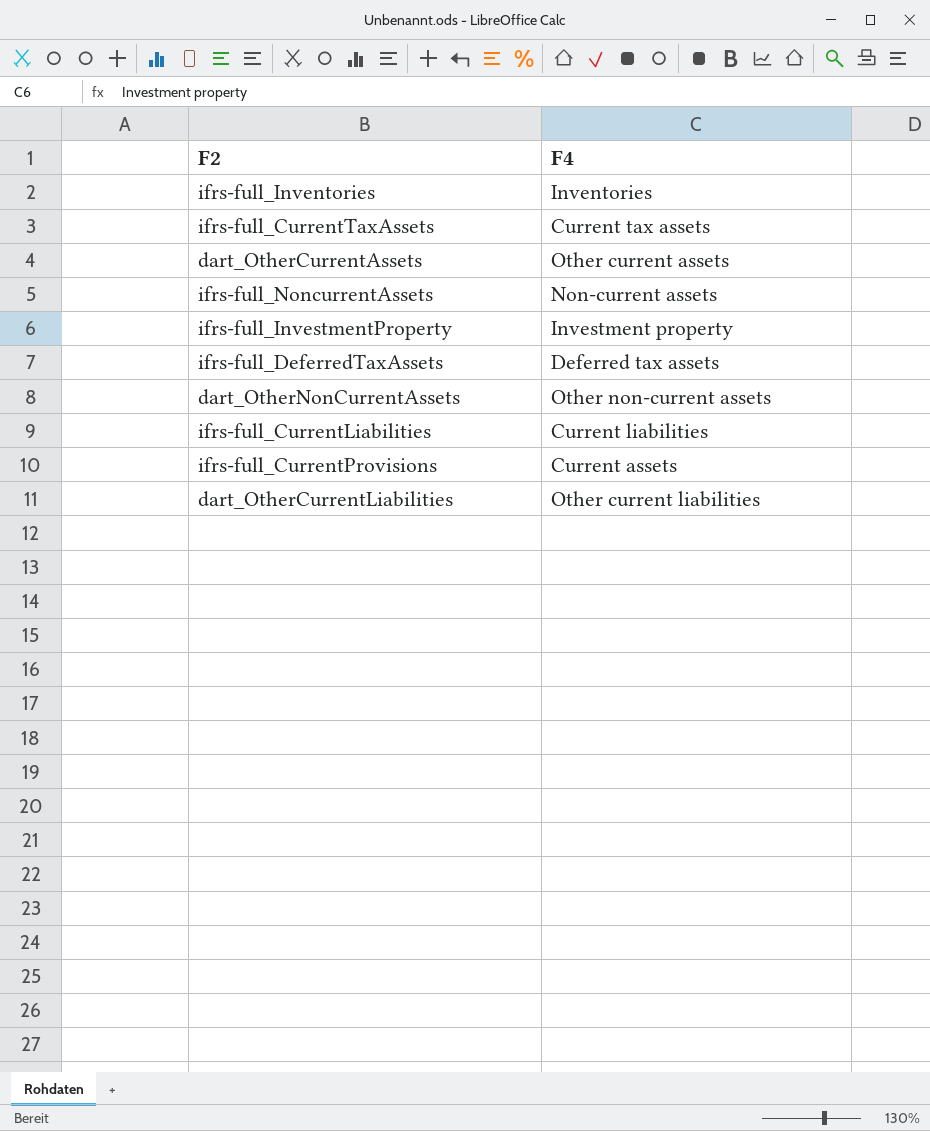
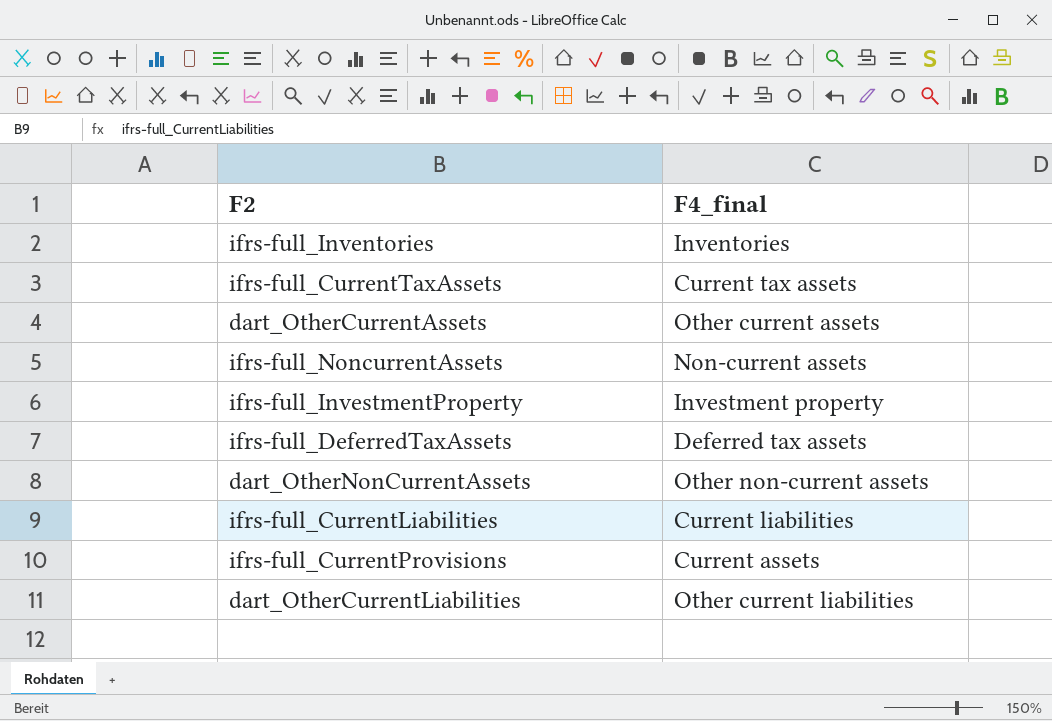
column name: F4 -> F4_final

